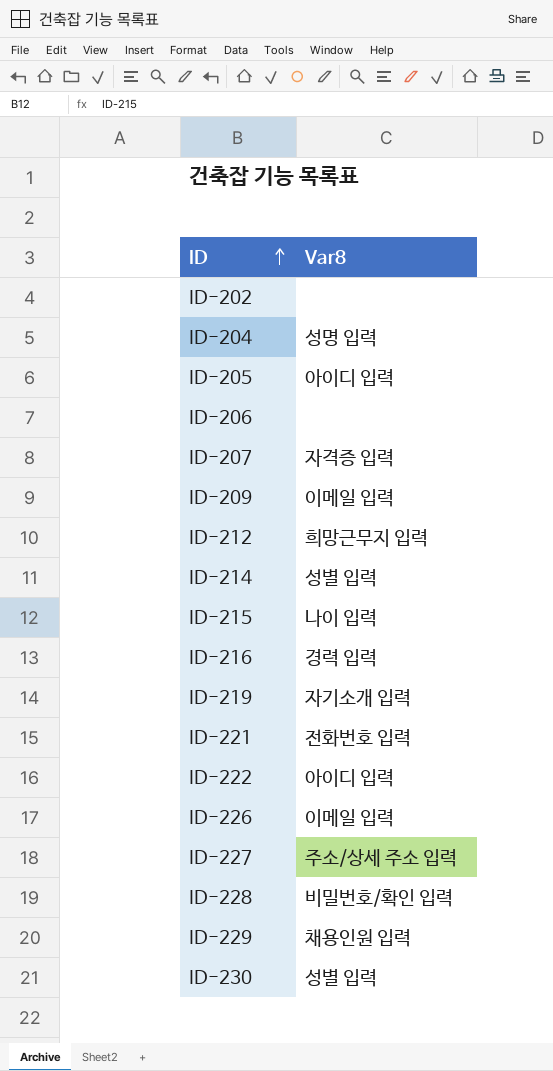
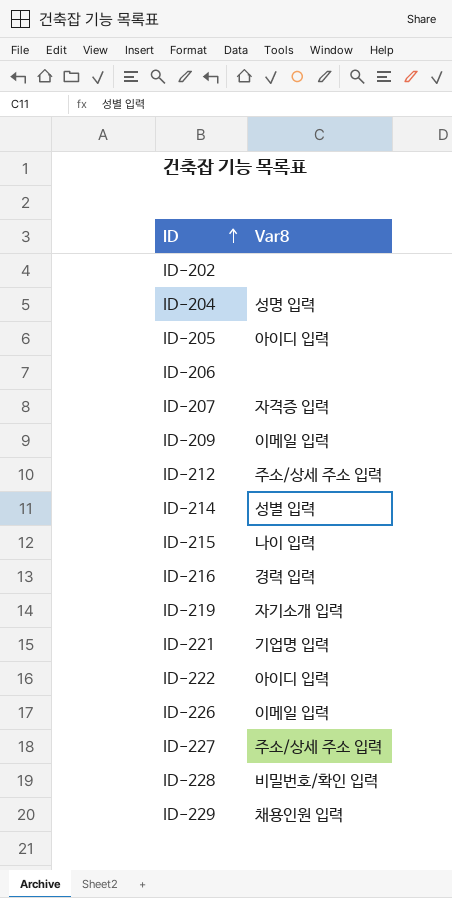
row ID-230: 성별 입력 -> none
ID-212 | Var8: 희망근무지 입력 -> 주소/상세 주소 입력
ID-221 | Var8: 전화번호 입력 -> 기업명 입력

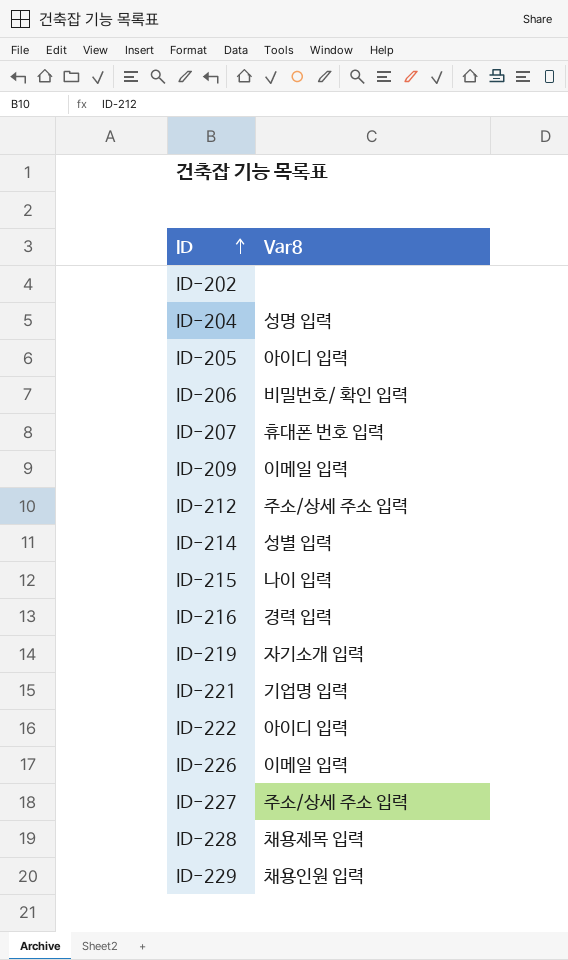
ID-206 | Var8: none -> 비밀번호/ 확인 입력
ID-207 | Var8: 자격증 입력 -> 휴대폰 번호 입력
ID-228 | Var8: 비밀번호/확인 입력 -> 채용제목 입력

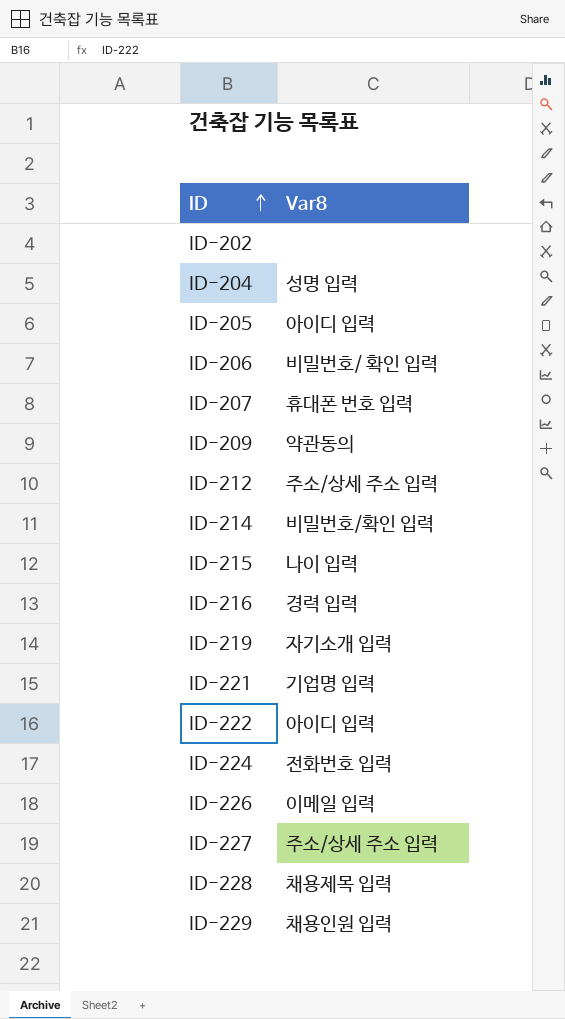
ID-209 | Var8: 이메일 입력 -> 약관동의
ID-214 | Var8: 성별 입력 -> 비밀번호/확인 입력
row ID-224: none -> 전화번호 입력

